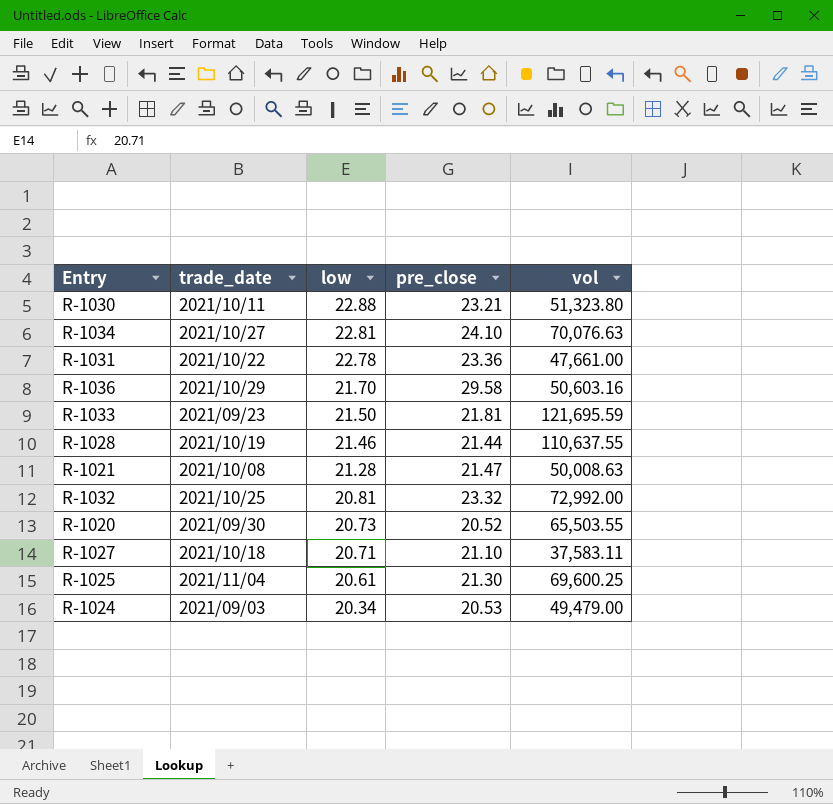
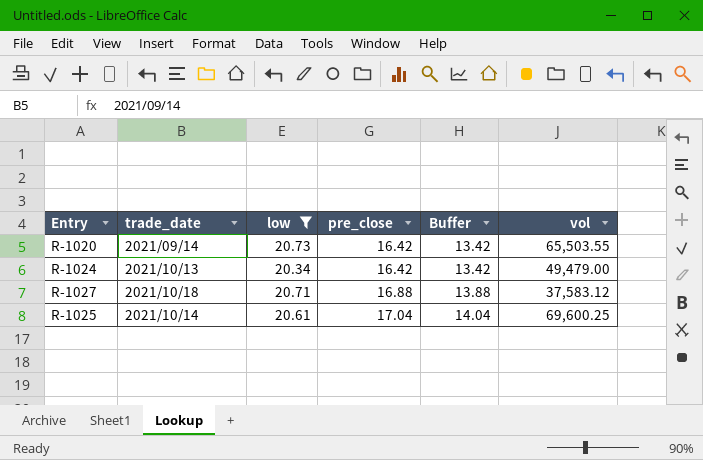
filter: none -> low <= 20.73
row order: low descending -> pre_close ascending
column Buffer | formula: none -> [pre_close] - 3
R-1020 | trade_date: 2021/09/30 -> 2021/09/14
R-1020 | pre_close: 20.52 -> 16.42
R-1024 | trade_date: 2021/09/03 -> 2021/10/13
R-1024 | pre_close: 20.53 -> 16.42
R-1027 | pre_close: 21.10 -> 16.88
R-1027 | vol: 37,583.11 -> 37,583.12
R-1025 | trade_date: 2021/11/04 -> 2021/10/14
R-1025 | pre_close: 21.30 -> 17.04

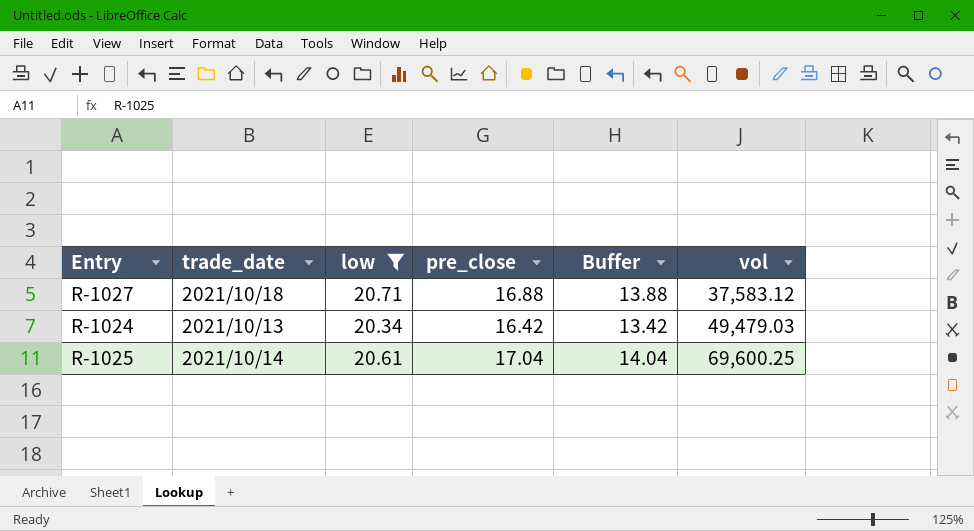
row order: pre_close ascending -> vol ascending
row R-1020: 2021/09/14 | 20.73 | 16.42 | 13.42 | 65,503.55 -> none
R-1024 | vol: 49,479.00 -> 49,479.03

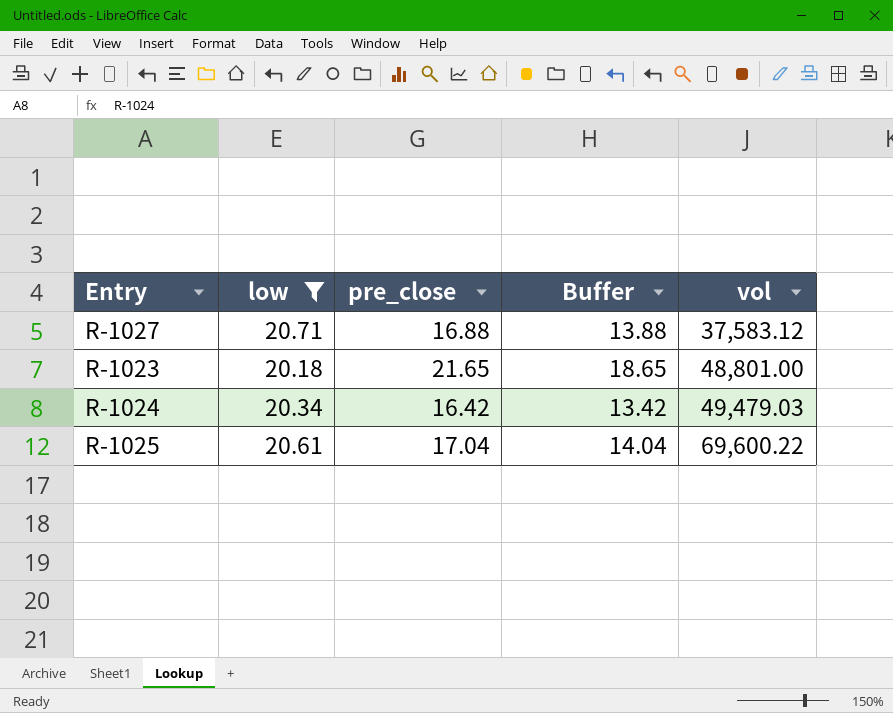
column trade_date | position: 2 -> none
row R-1023: none -> 20.18 | 21.65 | 18.65 | 48,801.00
R-1025 | vol: 69,600.25 -> 69,600.22

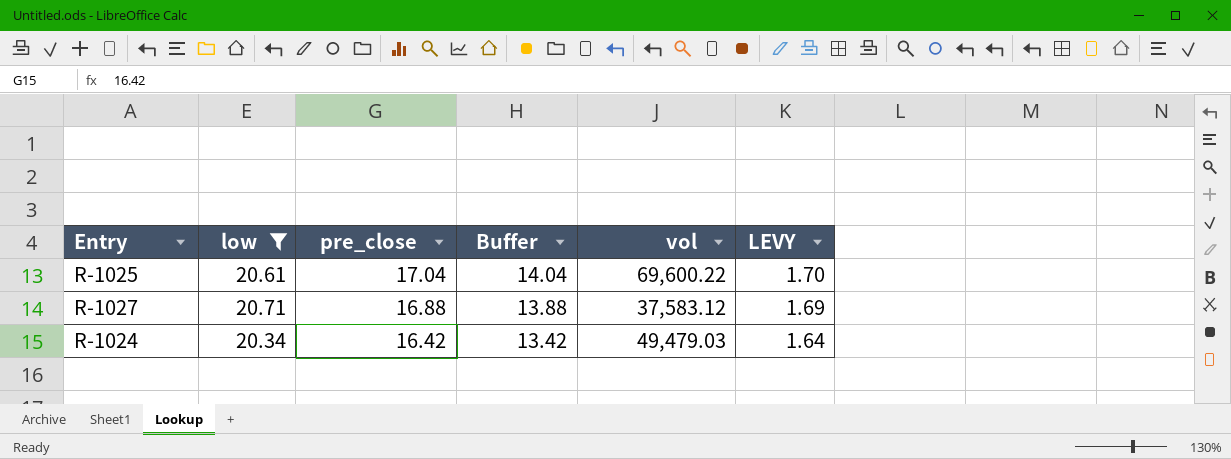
row order: vol ascending -> pre_close descending
column LEVY | formula: none -> [pre_close] * 0.1
row R-1023: 20.18 | 21.65 | 18.65 | 48,801.00 -> none

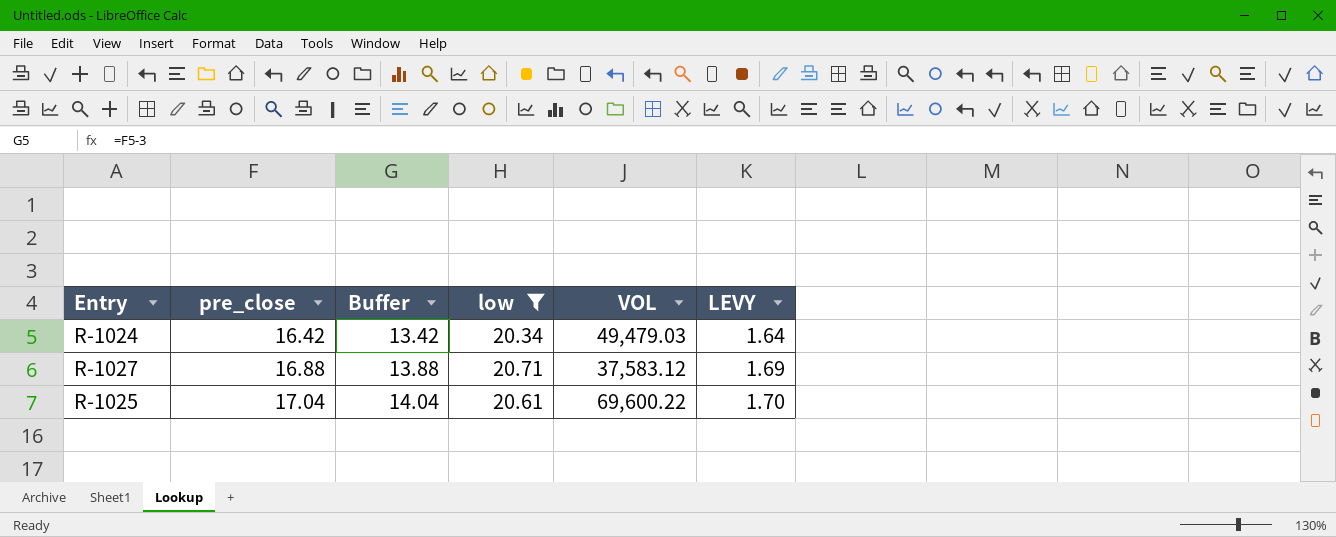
row order: pre_close descending -> pre_close ascending
column low | position: 2 -> 4
column name: vol -> VOL

